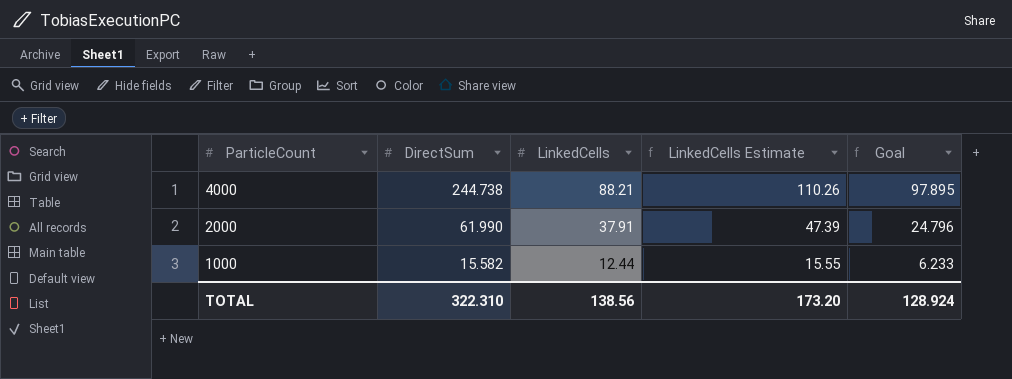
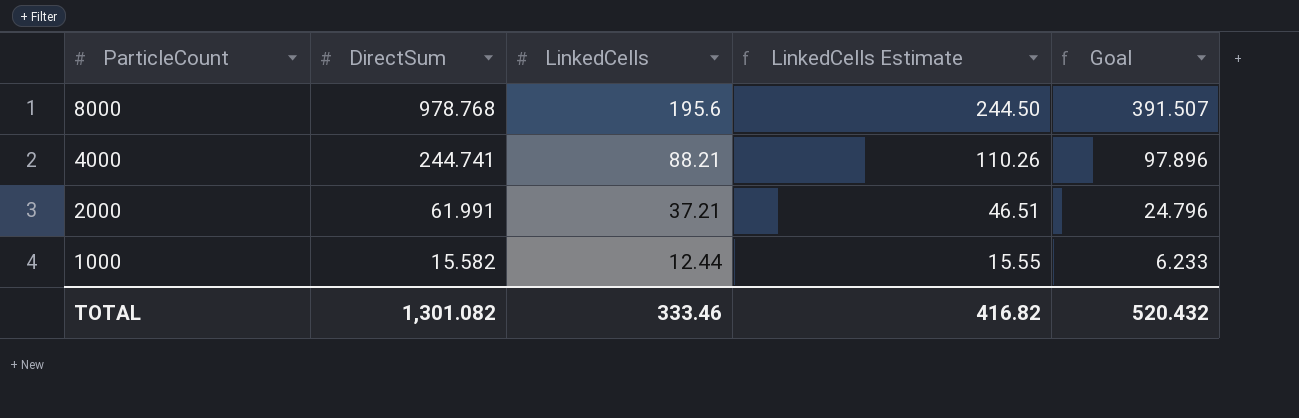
row 8000: none -> 978.768 | 195.6 | 244.50 | 391.507
4000 | DirectSum: 244.738 -> 244.741
4000 | Goal: 97.895 -> 97.896
2000 | DirectSum: 61.990 -> 61.991
2000 | LinkedCells: 37.91 -> 37.21
2000 | LinkedCells Estimate: 47.39 -> 46.51
TOTAL | DirectSum: 322.310 -> 1,301.082
TOTAL | LinkedCells: 138.56 -> 333.46
TOTAL | LinkedCells Estimate: 173.20 -> 416.82
TOTAL | Goal: 128.924 -> 520.432

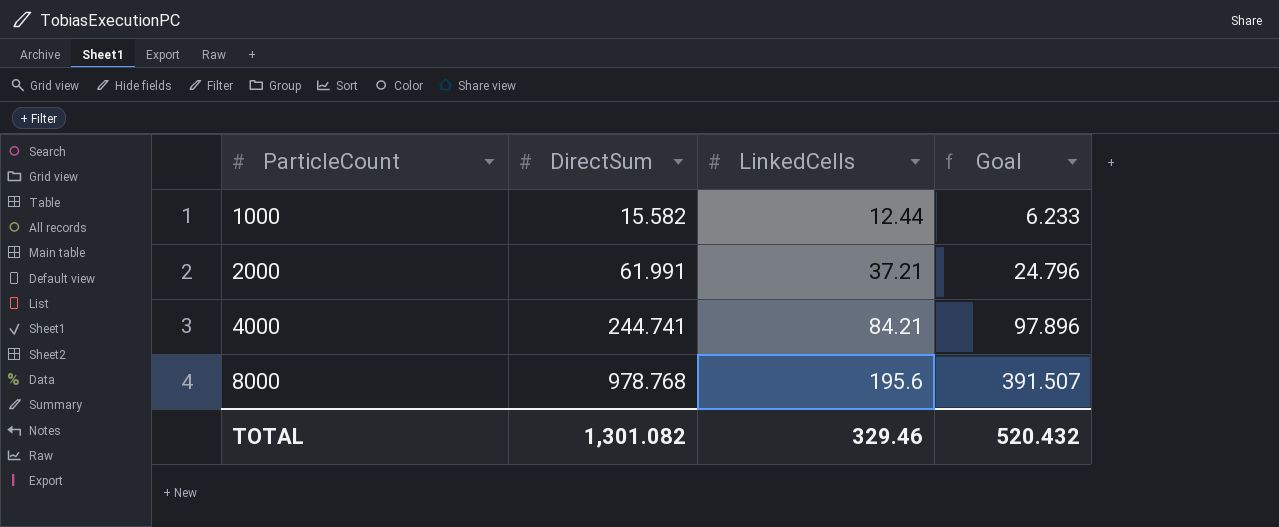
row order: ParticleCount descending -> ParticleCount ascending
column LinkedCells Estimate | formula: [LinkedCells] * 1.25 -> none
4000 | LinkedCells: 88.21 -> 84.21
TOTAL | LinkedCells: 333.46 -> 329.46

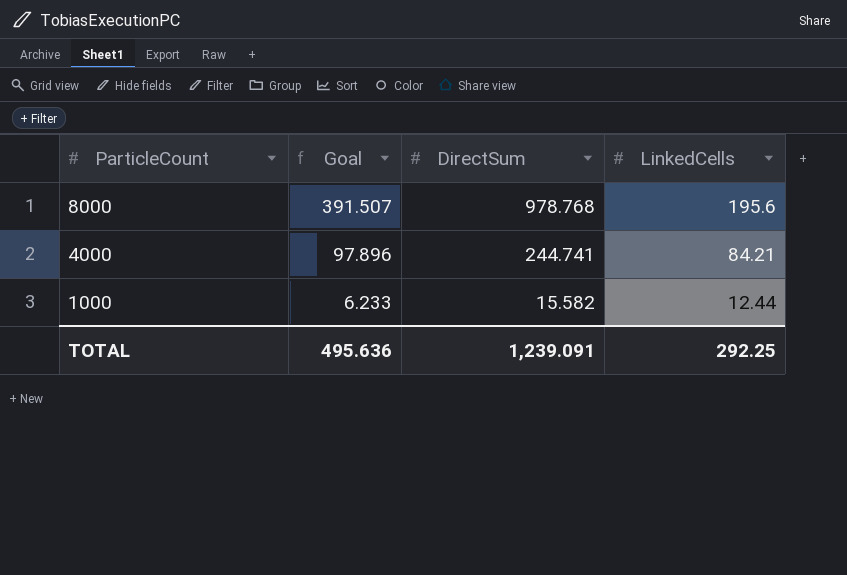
row order: ParticleCount ascending -> ParticleCount descending
column Goal | position: 4 -> 2
row 2000: 61.991 | 37.21 | 24.796 -> none
TOTAL | Goal: 520.432 -> 495.636
TOTAL | DirectSum: 1,301.082 -> 1,239.091
TOTAL | LinkedCells: 329.46 -> 292.25

